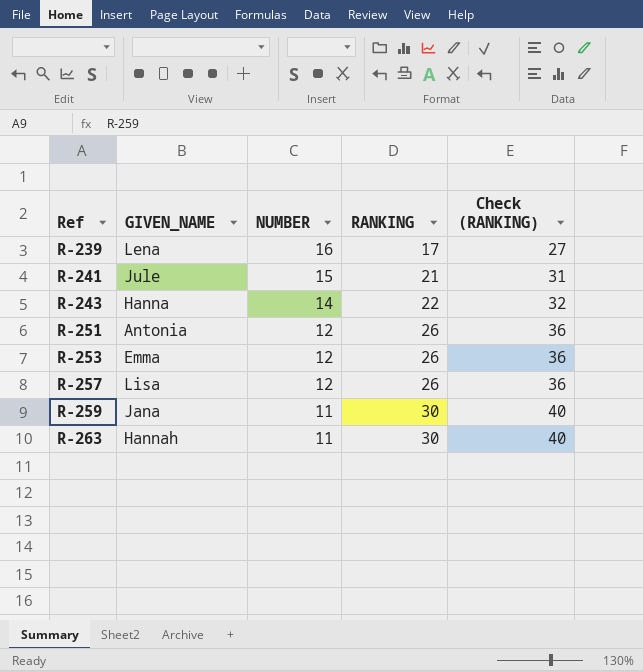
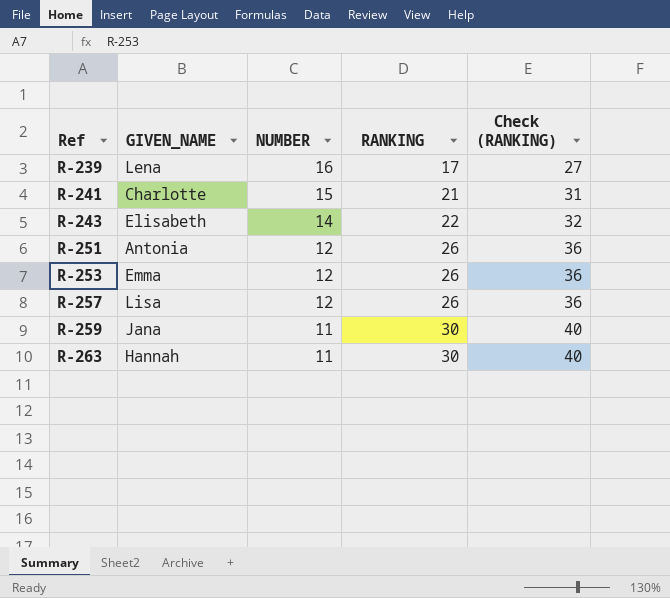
R-241 | GIVEN_NAME: Jule -> Charlotte
R-243 | GIVEN_NAME: Hanna -> Elisabeth

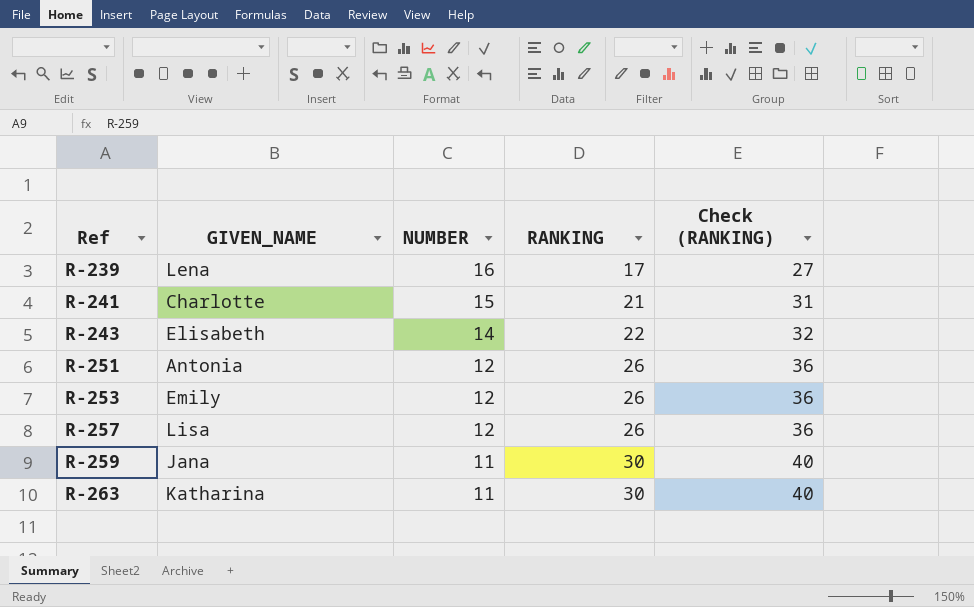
R-253 | GIVEN_NAME: Emma -> Emily
R-263 | GIVEN_NAME: Hannah -> Katharina

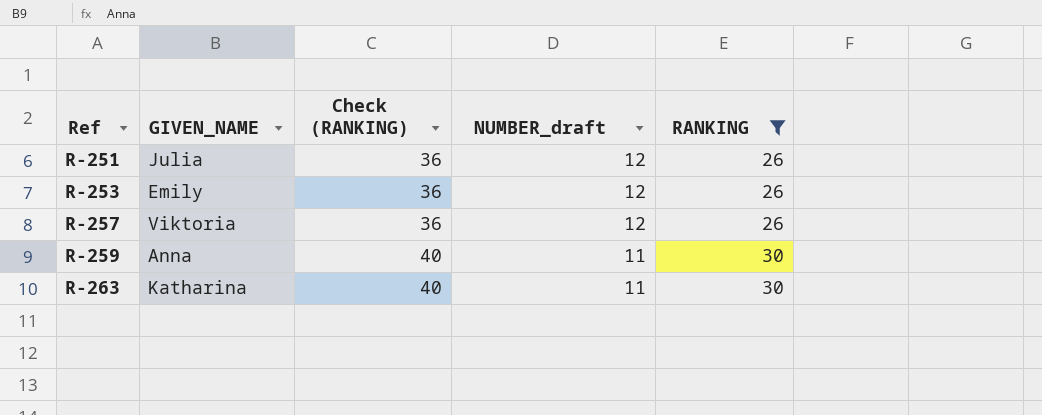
filter: none -> RANKING >= 26
column Check (RANKING) | position: 5 -> 3
column name: NUMBER -> NUMBER_draft
R-251 | GIVEN_NAME: Antonia -> Julia
R-257 | GIVEN_NAME: Lisa -> Viktoria
R-259 | GIVEN_NAME: Jana -> Anna

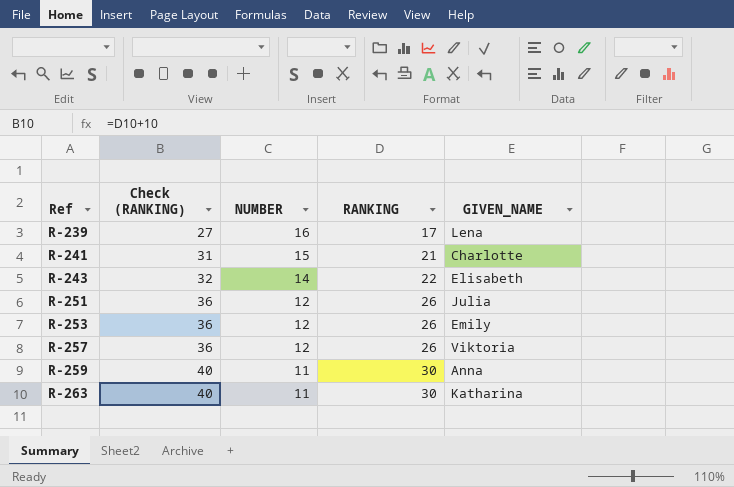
filter: RANKING >= 26 -> none
column name: NUMBER_draft -> NUMBER
column GIVEN_NAME | position: 2 -> 5

